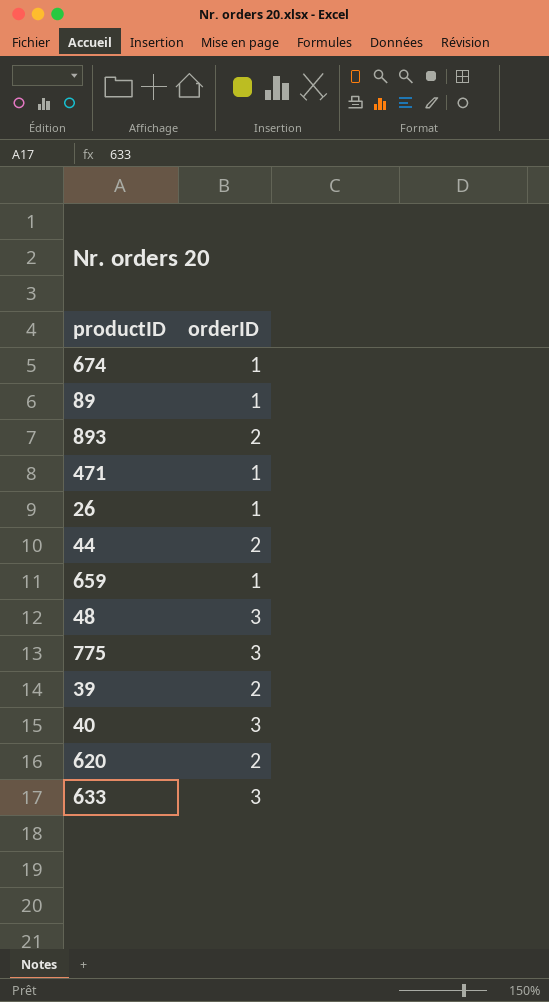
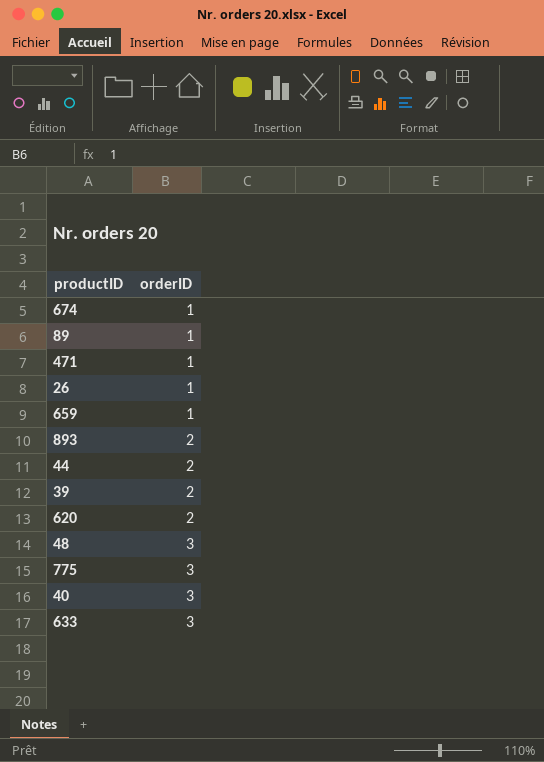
row order: none -> orderID ascending

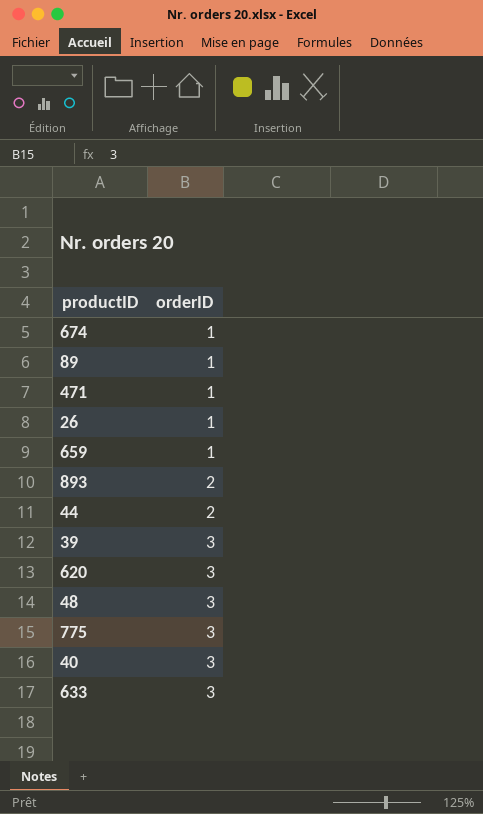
39 | orderID: 2 -> 3
620 | orderID: 2 -> 3

